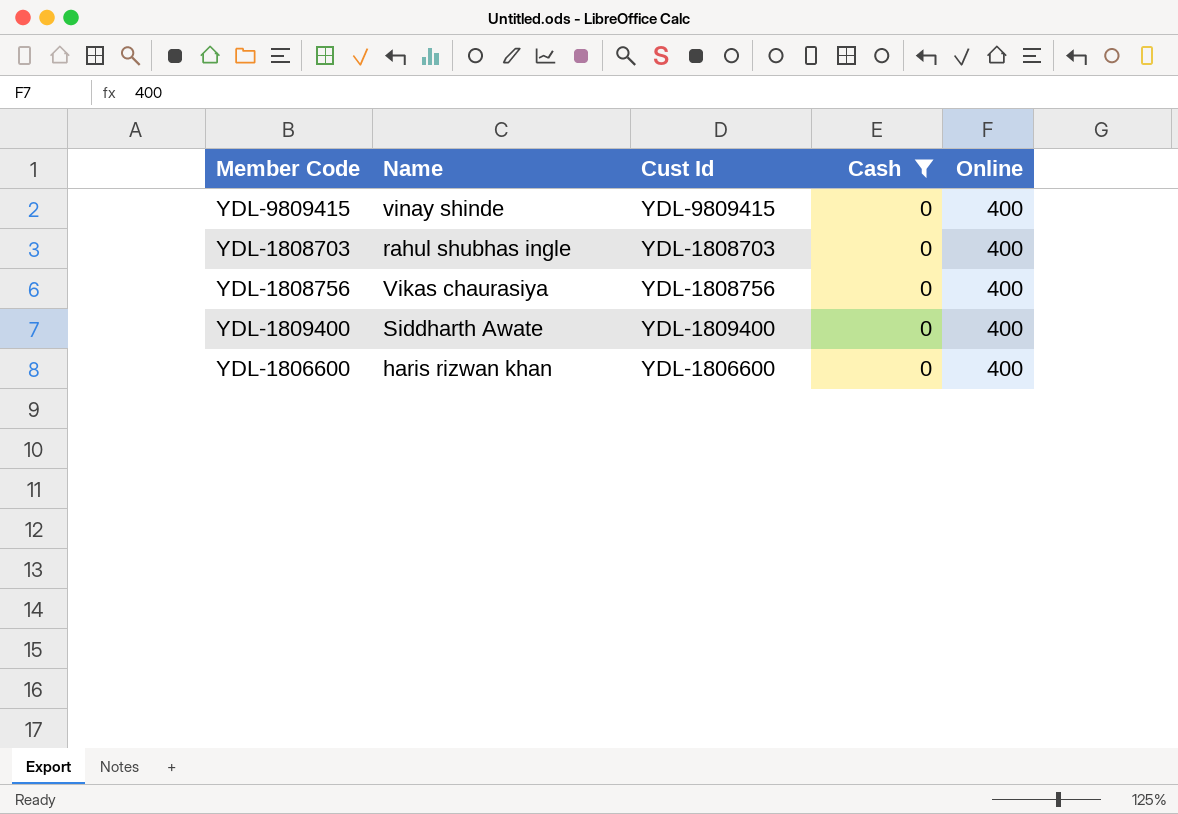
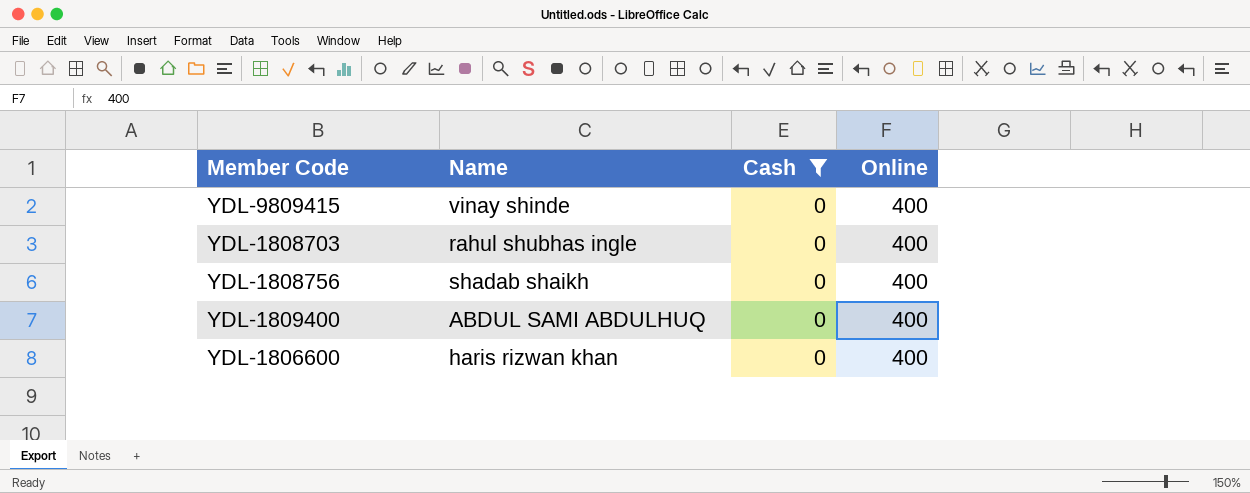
column Cust Id | position: 3 -> none
YDL-1808756 | Name: Vikas chaurasiya -> shadab shaikh
YDL-1809400 | Name: Siddharth Awate -> ABDUL SAMI ABDULHUQ

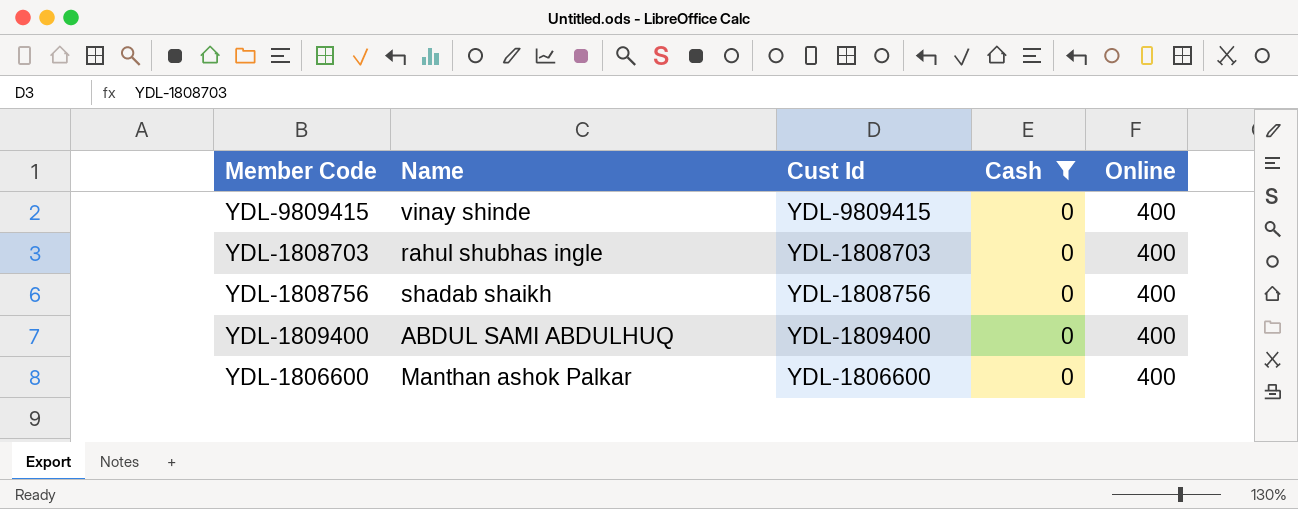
column Cust Id | position: none -> 3
YDL-1806600 | Name: haris rizwan khan -> Manthan ashok Palkar

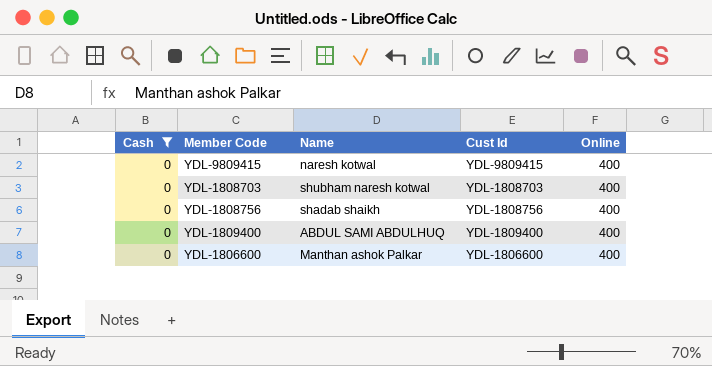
column Cash | position: 4 -> 1
YDL-9809415 | Name: vinay shinde -> naresh kotwal
YDL-1808703 | Name: rahul shubhas ingle -> shubham naresh kotwal

